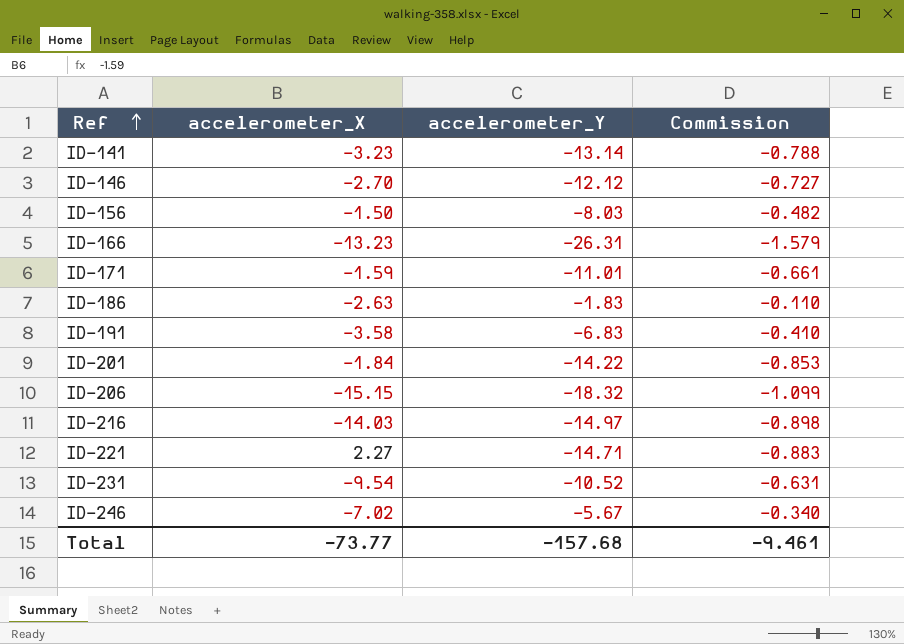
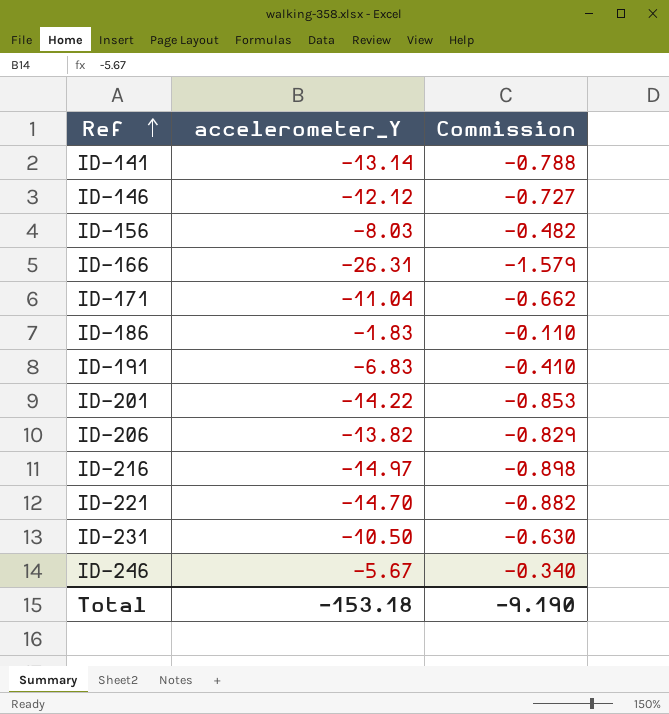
column accelerometer_X | position: 2 -> none
ID-171 | accelerometer_Y: -11.01 -> -11.04
ID-171 | Commission: -0.661 -> -0.662
ID-206 | accelerometer_Y: -18.32 -> -13.82
ID-206 | Commission: -1.099 -> -0.829
ID-221 | accelerometer_Y: -14.71 -> -14.70
ID-221 | Commission: -0.883 -> -0.882
ID-231 | accelerometer_Y: -10.52 -> -10.50
ID-231 | Commission: -0.631 -> -0.630
Total | accelerometer_Y: -157.68 -> -153.18
Total | Commission: -9.461 -> -9.190

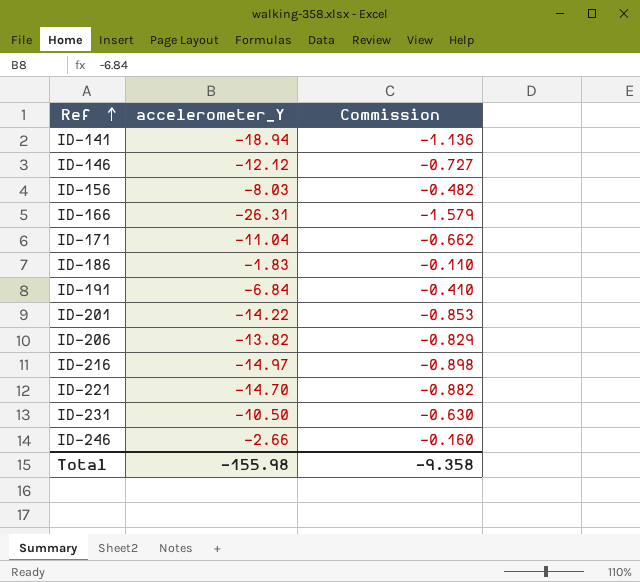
ID-141 | accelerometer_Y: -13.14 -> -18.94
ID-141 | Commission: -0.788 -> -1.136
ID-191 | accelerometer_Y: -6.83 -> -6.84
ID-246 | accelerometer_Y: -5.67 -> -2.66
ID-246 | Commission: -0.340 -> -0.160
Total | accelerometer_Y: -153.18 -> -155.98
Total | Commission: -9.190 -> -9.358

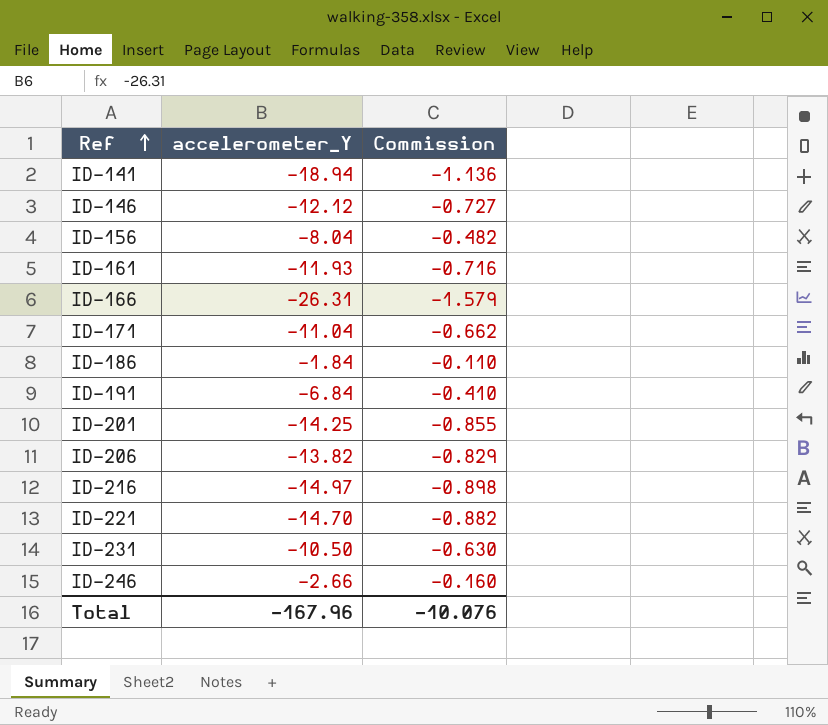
ID-156 | accelerometer_Y: -8.03 -> -8.04
row ID-161: none -> -11.93 | -0.716
ID-186 | accelerometer_Y: -1.83 -> -1.84
ID-201 | accelerometer_Y: -14.22 -> -14.25
ID-201 | Commission: -0.853 -> -0.855
Total | accelerometer_Y: -155.98 -> -167.96
Total | Commission: -9.358 -> -10.076

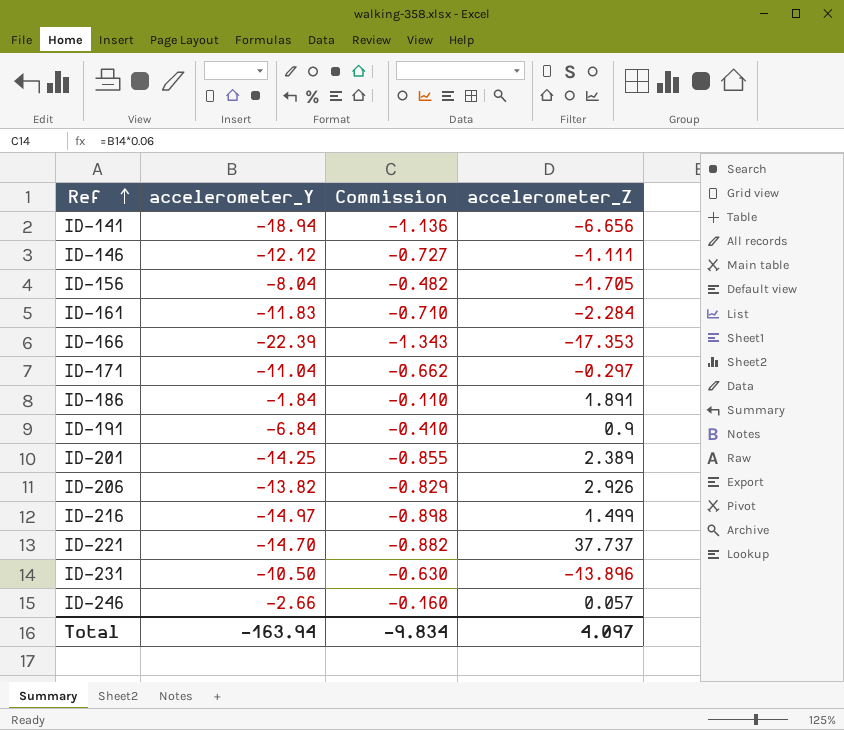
column accelerometer_Z | position: none -> 4
ID-161 | accelerometer_Y: -11.93 -> -11.83
ID-161 | Commission: -0.716 -> -0.710
ID-166 | accelerometer_Y: -26.31 -> -22.39
ID-166 | Commission: -1.579 -> -1.343
Total | accelerometer_Y: -167.96 -> -163.94
Total | Commission: -10.076 -> -9.834

